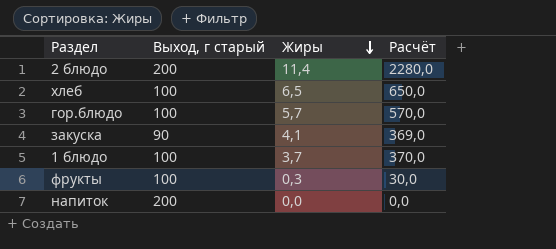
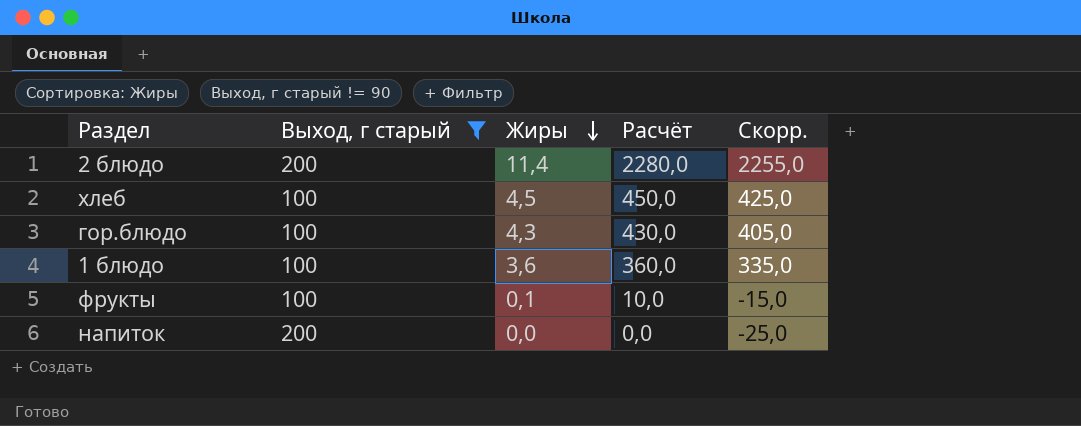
filter: none -> Выход, г старый != 90
column Скорр. | formula: none -> [Расчёт] - 25
хлеб | Жиры: 6,5 -> 4,5
хлеб | Расчёт: 650,0 -> 450,0
гор.блюдо | Жиры: 5,7 -> 4,3
гор.блюдо | Расчёт: 570,0 -> 430,0
1 блюдо | Жиры: 3,7 -> 3,6
1 блюдо | Расчёт: 370,0 -> 360,0
фрукты | Жиры: 0,3 -> 0,1
фрукты | Расчёт: 30,0 -> 10,0

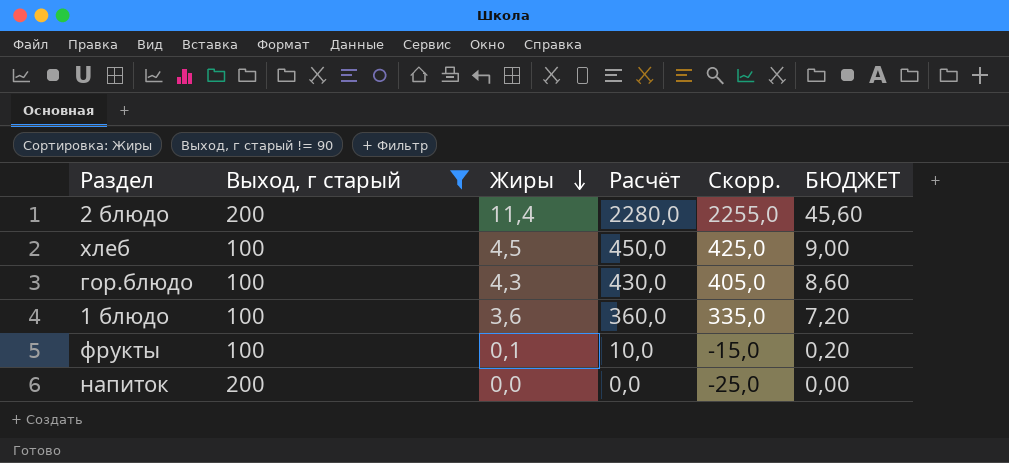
column БЮДЖЕТ | formula: none -> [Расчёт] * 0,02

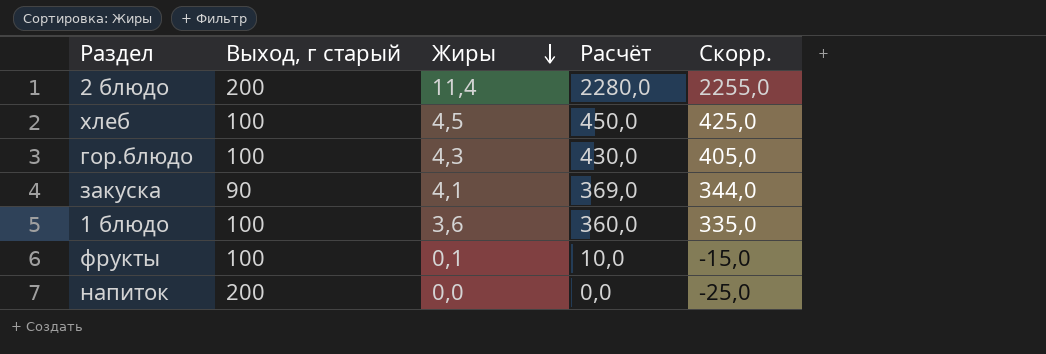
filter: Выход, г старый != 90 -> none
column БЮДЖЕТ | formula: [Расчёт] * 0,02 -> none

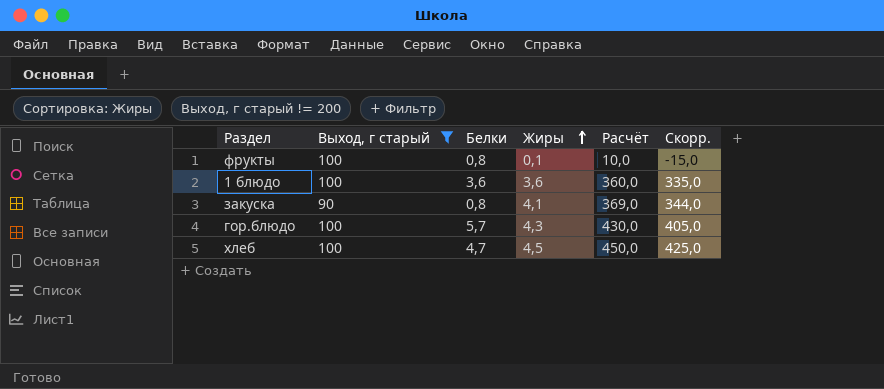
filter: none -> Выход, г старый != 200
row order: Жиры descending -> Жиры ascending
column Белки | position: none -> 3

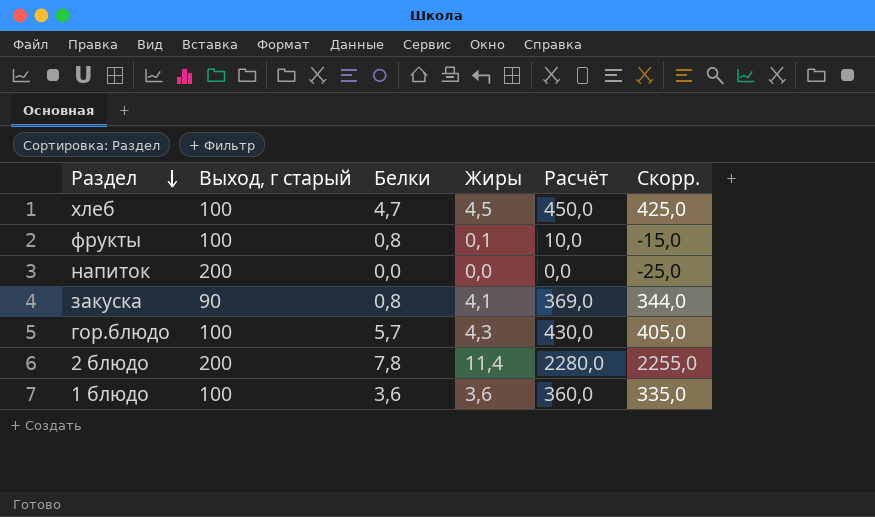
filter: Выход, г старый != 200 -> none
row order: Жиры ascending -> Раздел descending

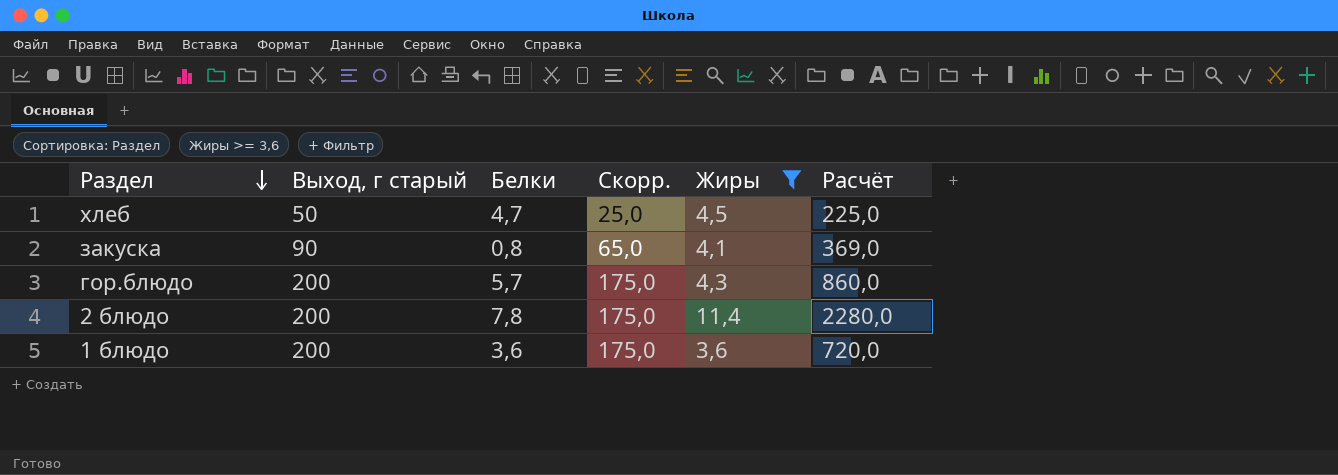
filter: none -> Жиры >= 3,6
column Скорр. | formula: [Расчёт] - 25 -> [Выход, г старый] - 25
column Скорр. | position: 6 -> 4
хлеб | Выход, г старый: 100 -> 50
хлеб | Расчёт: 450,0 -> 225,0
гор.блюдо | Выход, г старый: 100 -> 200
гор.блюдо | Расчёт: 430,0 -> 860,0
1 блюдо | Выход, г старый: 100 -> 200
1 блюдо | Расчёт: 360,0 -> 720,0

